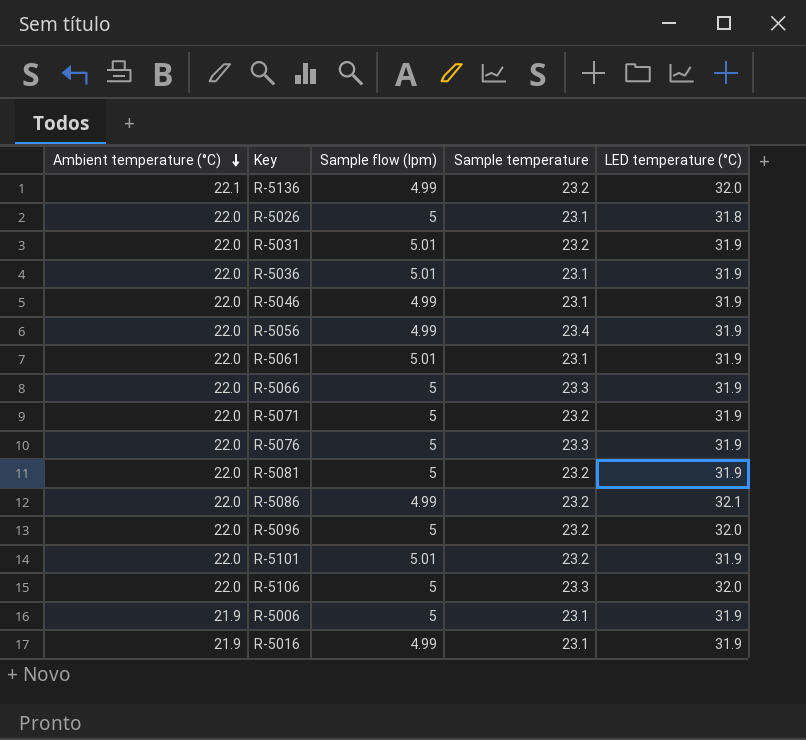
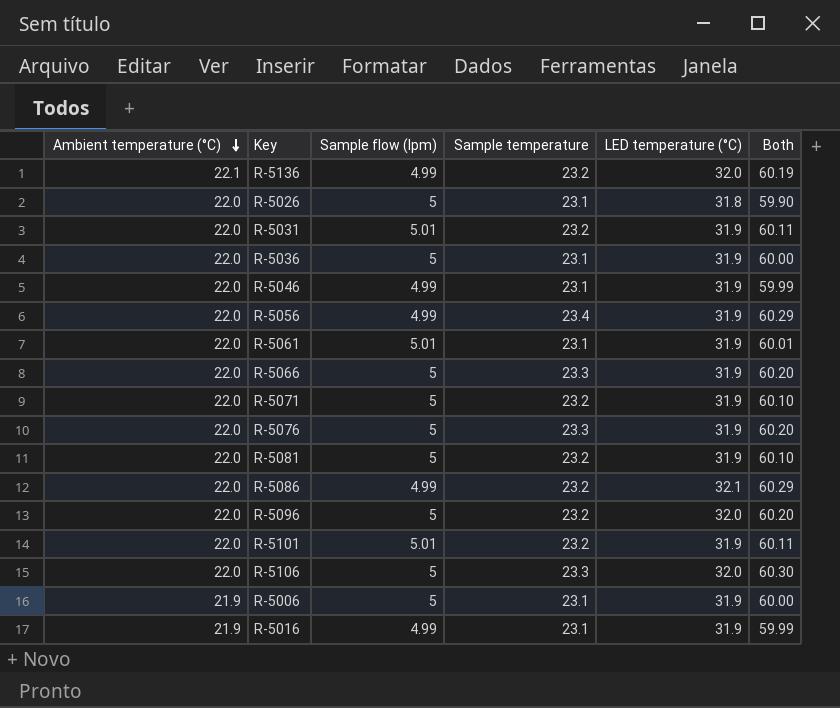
column Both | formula: none -> [Sample flow (lpm)] + [Sample temperature] + [LED temperature (°C)]
R-5036 | Sample flow (lpm): 5.01 -> 5

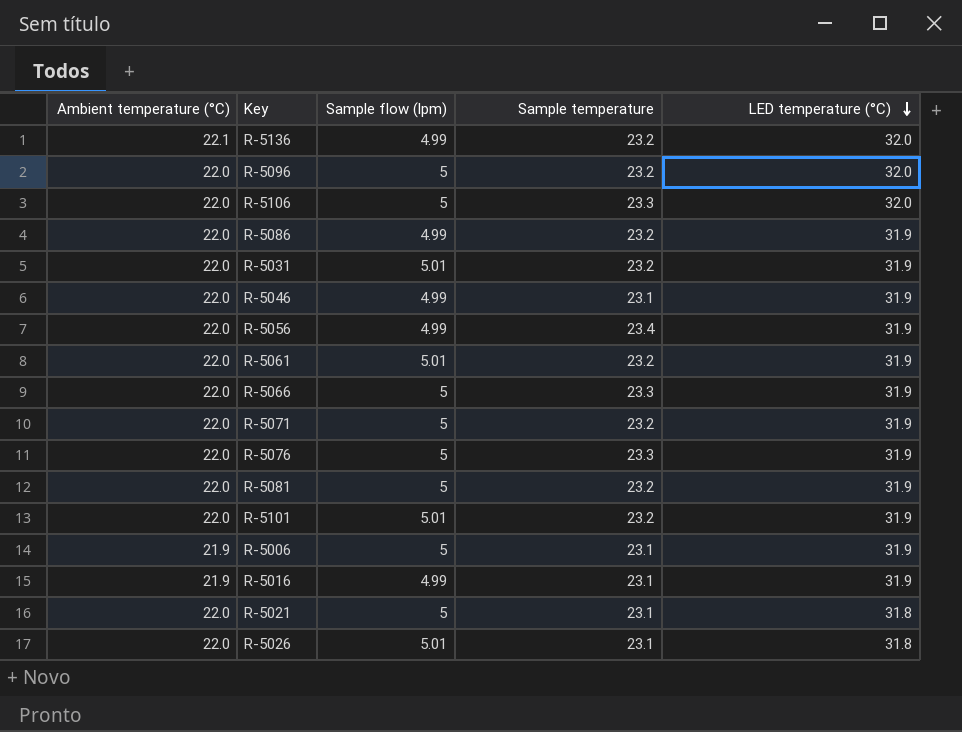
row order: Ambient temperature (°C) descending -> LED temperature (°C) descending
column Both | formula: [Sample flow (lpm)] + [Sample temperature] + [LED temperature (°C)] -> none
row R-5036: 22.0 | 5 | 23.1 | 31.9 | 60.00 -> none
R-5086 | LED temperature (°C): 32.1 -> 31.9
R-5061 | Sample temperature: 23.1 -> 23.2
row R-5021: none -> 22.0 | 5 | 23.1 | 31.8
R-5026 | Sample flow (lpm): 5 -> 5.01

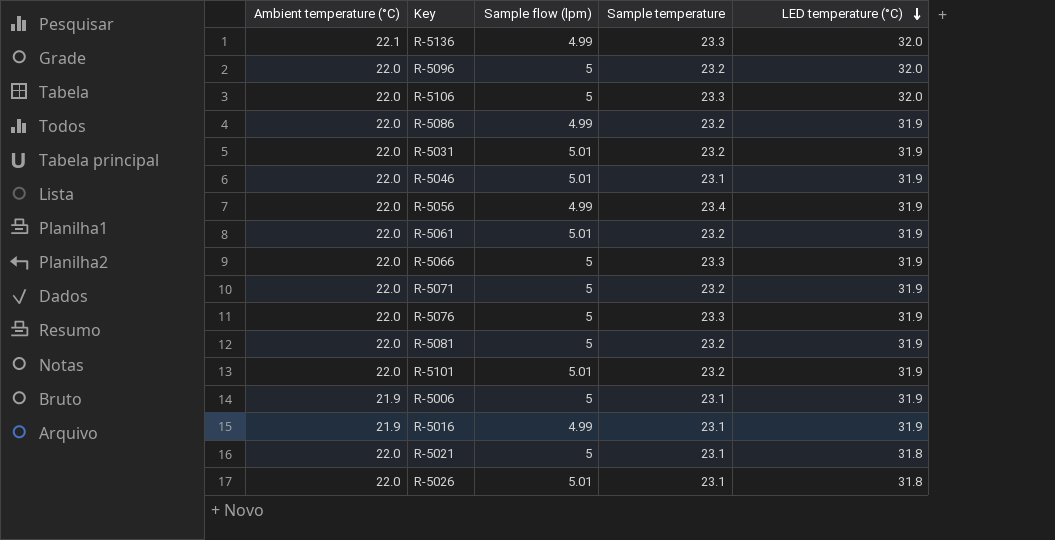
R-5136 | Sample temperature: 23.2 -> 23.3
R-5046 | Sample flow (lpm): 4.99 -> 5.01

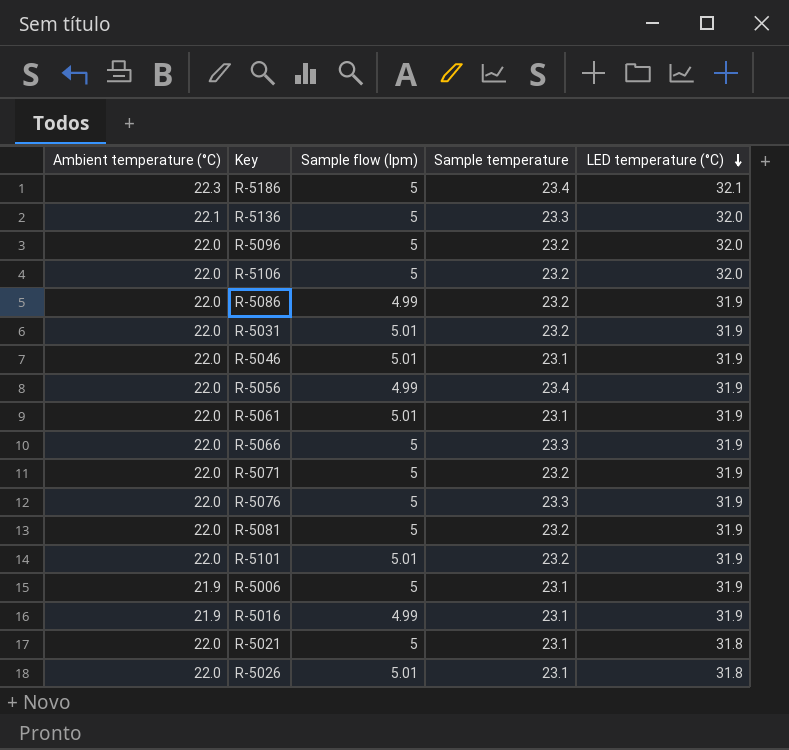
row R-5186: none -> 22.3 | 5 | 23.4 | 32.1
R-5136 | Sample flow (lpm): 4.99 -> 5
R-5106 | Sample temperature: 23.3 -> 23.2
R-5061 | Sample temperature: 23.2 -> 23.1

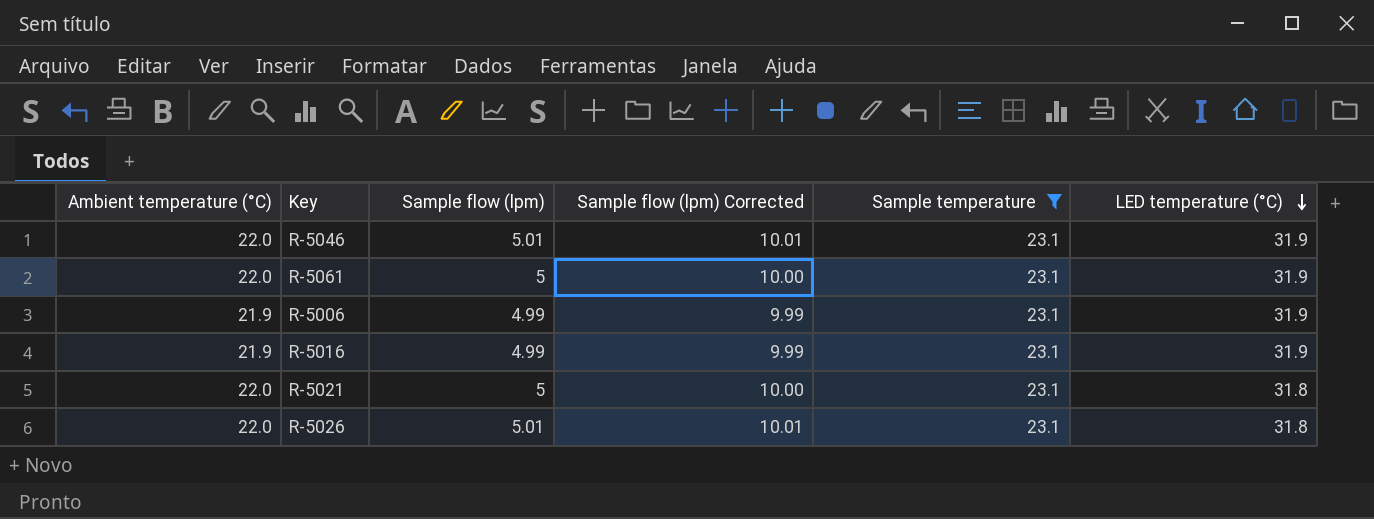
filter: none -> Sample temperature = 23.1
column Sample flow (lpm) Corrected | formula: none -> [Sample flow (lpm)] + 5
R-5061 | Sample flow (lpm): 5.01 -> 5
R-5006 | Sample flow (lpm): 5 -> 4.99

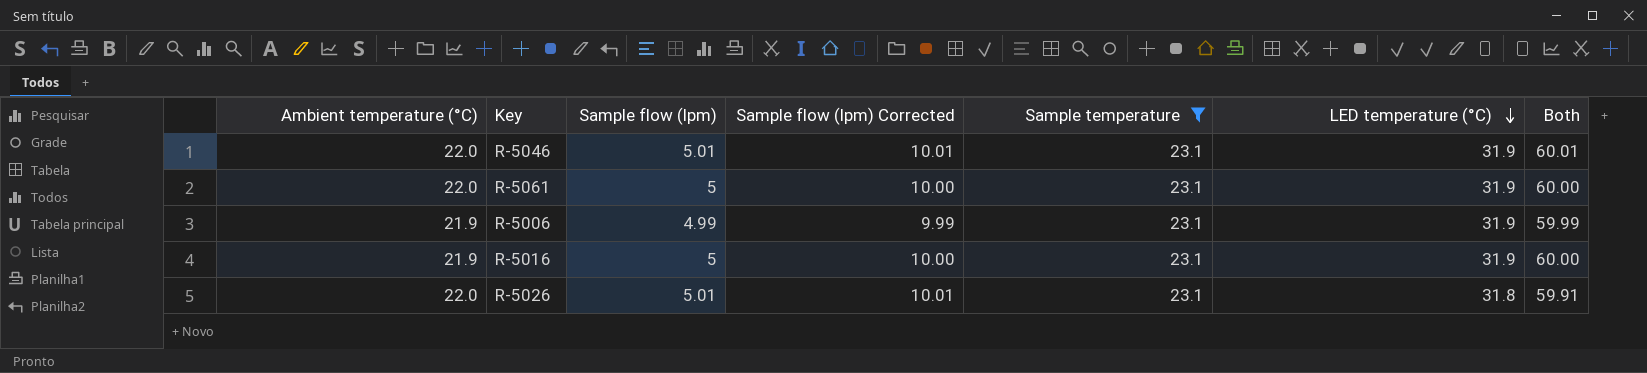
column Both | formula: none -> [Sample flow (lpm)] + [Sample temperature] + [LED temperature (°C)]
row R-5021: 22.0 | 5 | 10.00 | 23.1 | 31.8 -> none
R-5016 | Sample flow (lpm): 4.99 -> 5
R-5016 | Sample flow (lpm) Corrected: 9.99 -> 10.00

